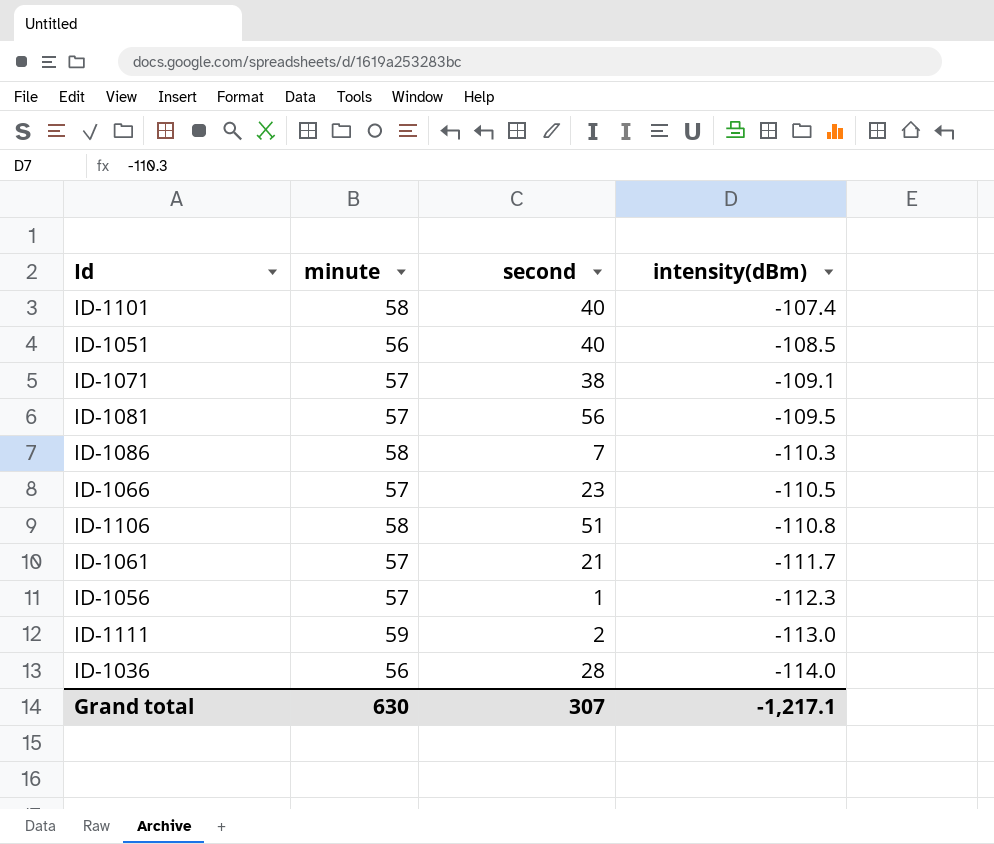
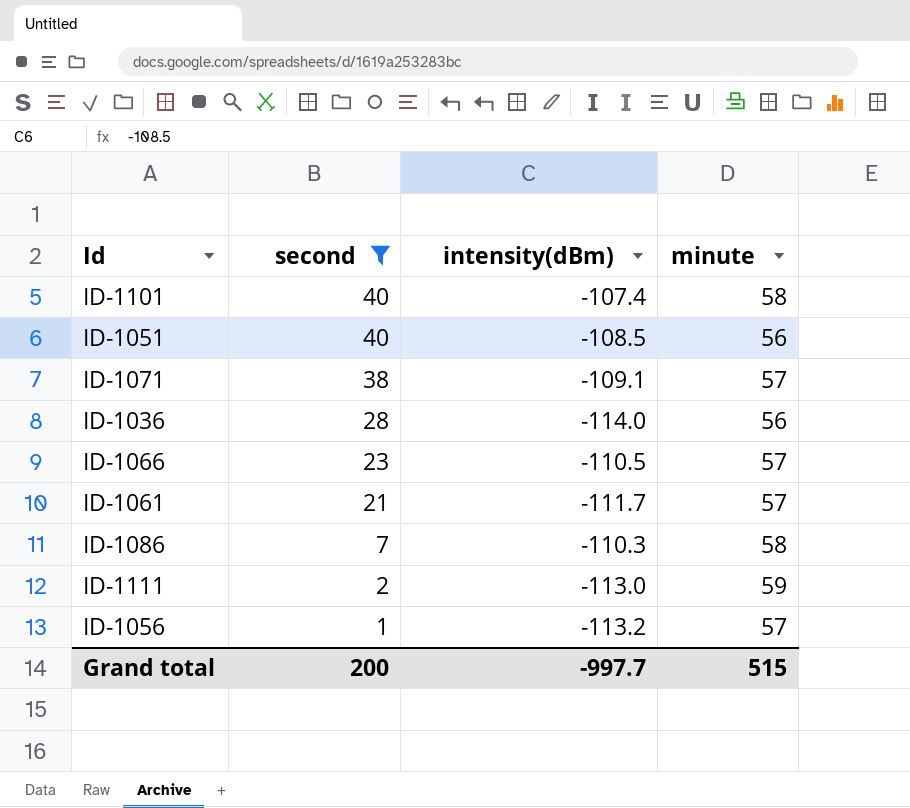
filter: none -> second <= 40
row order: intensity(dBm) descending -> second descending
column minute | position: 2 -> 4
ID-1056 | intensity(dBm): -112.3 -> -113.2
Grand total | second: 307 -> 200
Grand total | intensity(dBm): -1,217.1 -> -997.7
Grand total | minute: 630 -> 515

